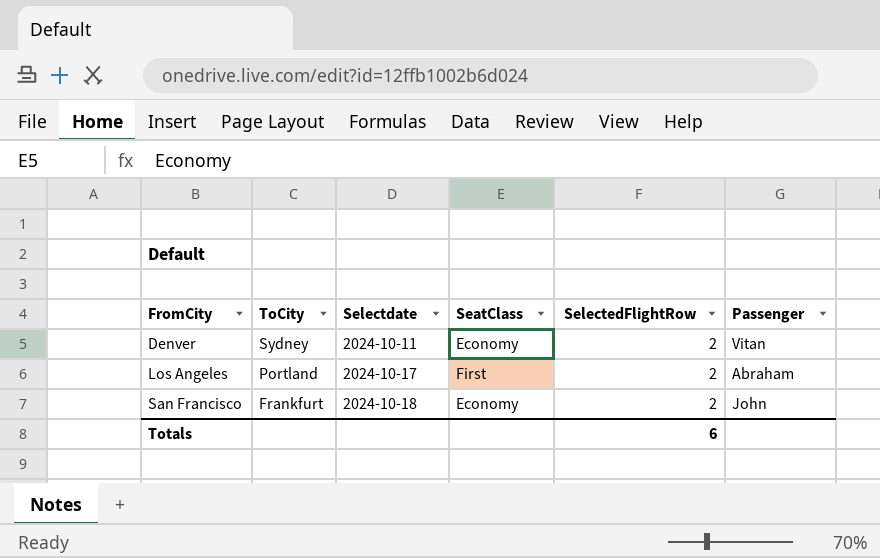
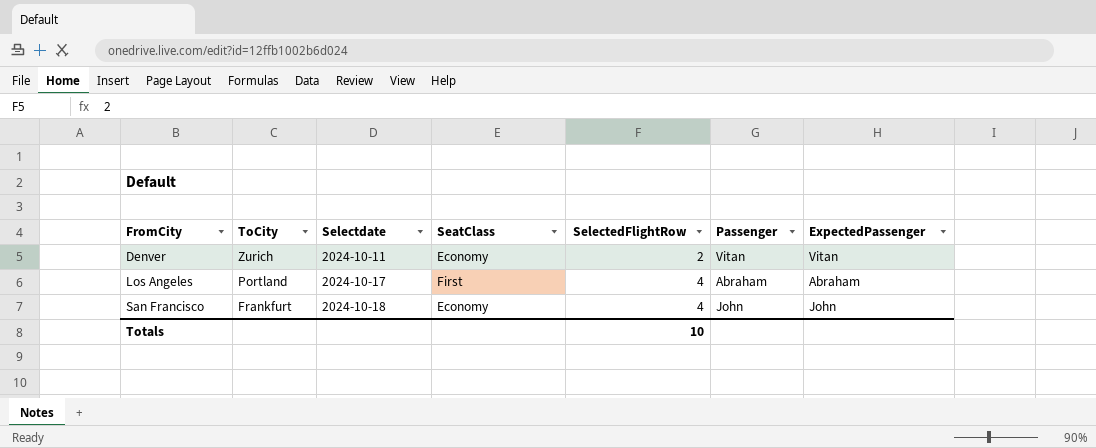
column ExpectedPassenger | position: none -> 7
Denver | ToCity: Sydney -> Zurich
Los Angeles | SelectedFlightRow: 2 -> 4
San Francisco | SelectedFlightRow: 2 -> 4
Totals | SelectedFlightRow: 6 -> 10

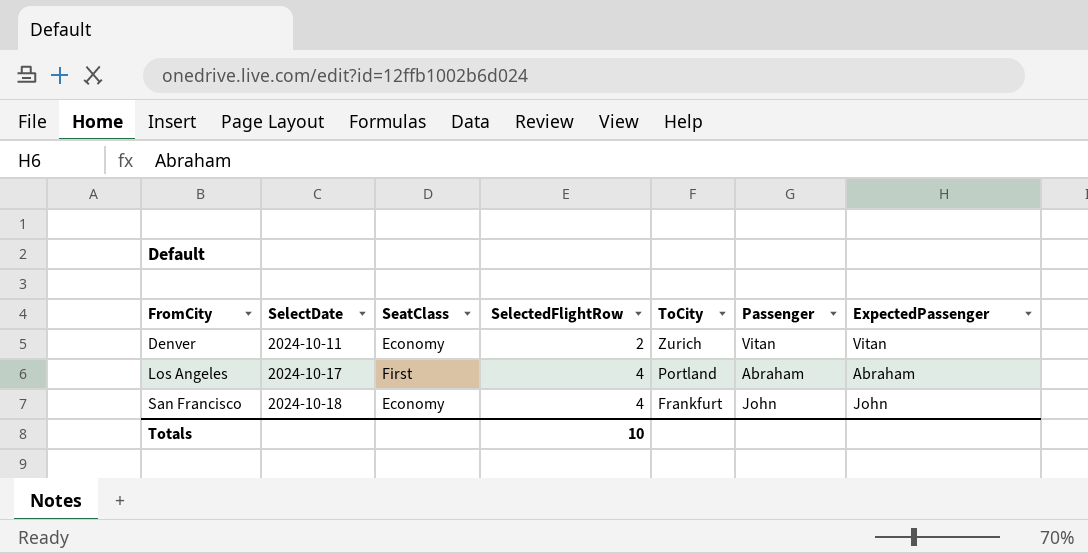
column name: Selectdate -> SelectDate
column ToCity | position: 2 -> 5

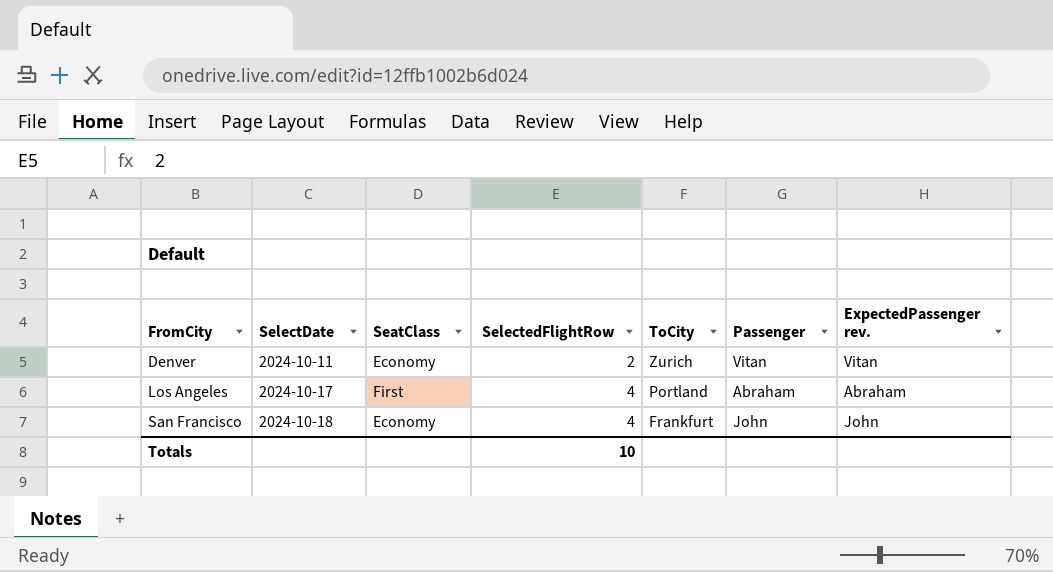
column name: ExpectedPassenger -> ExpectedPassenger rev.

